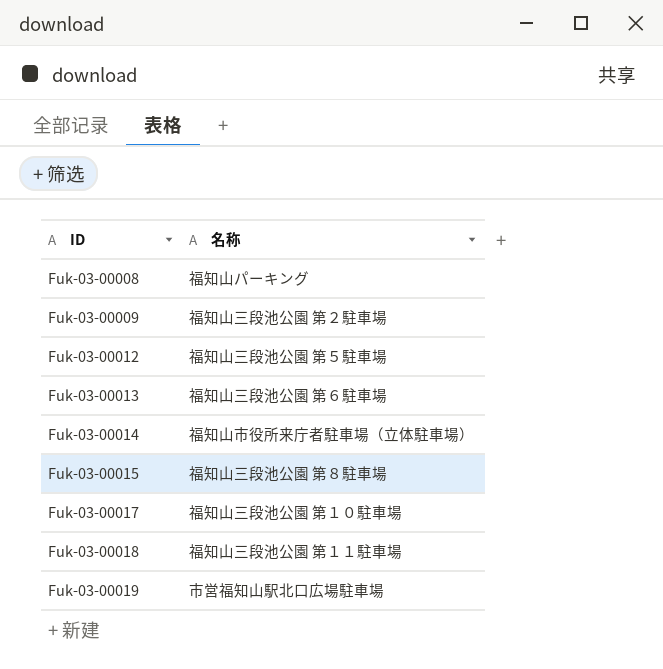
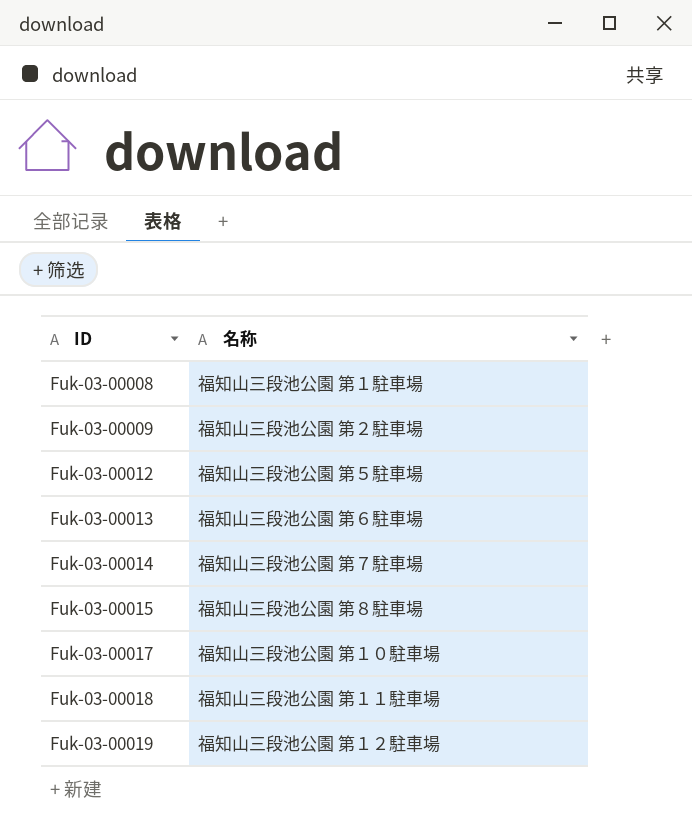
Fuk-03-00008 | 名称: 福知山パーキング -> 福知山三段池公園 第１駐車場
Fuk-03-00014 | 名称: 福知山市役所来庁者駐車場（立体駐車場） -> 福知山三段池公園 第７駐車場
Fuk-03-00019 | 名称: 市営福知山駅北口広場駐車場 -> 福知山三段池公園 第１２駐車場

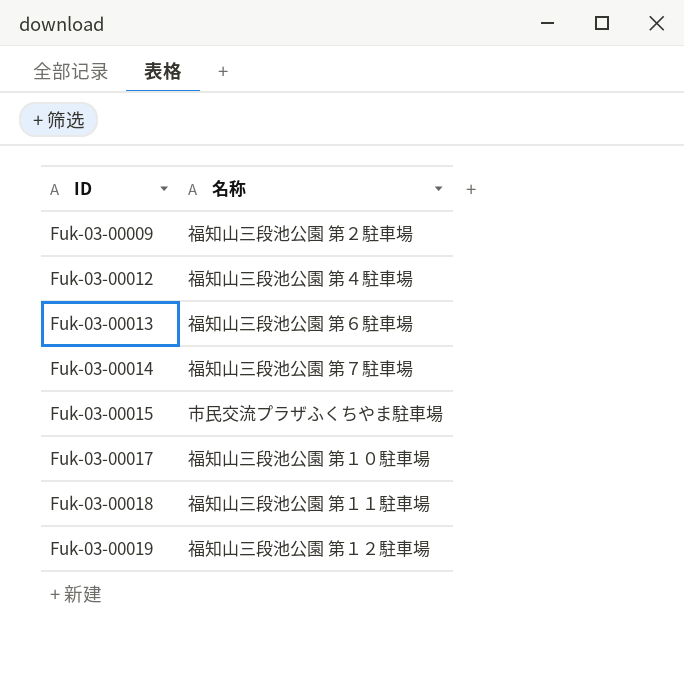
row Fuk-03-00008: 福知山三段池公園 第１駐車場 -> none
Fuk-03-00012 | 名称: 福知山三段池公園 第５駐車場 -> 福知山三段池公園 第４駐車場
Fuk-03-00015 | 名称: 福知山三段池公園 第８駐車場 -> 市民交流プラザふくちやま駐車場

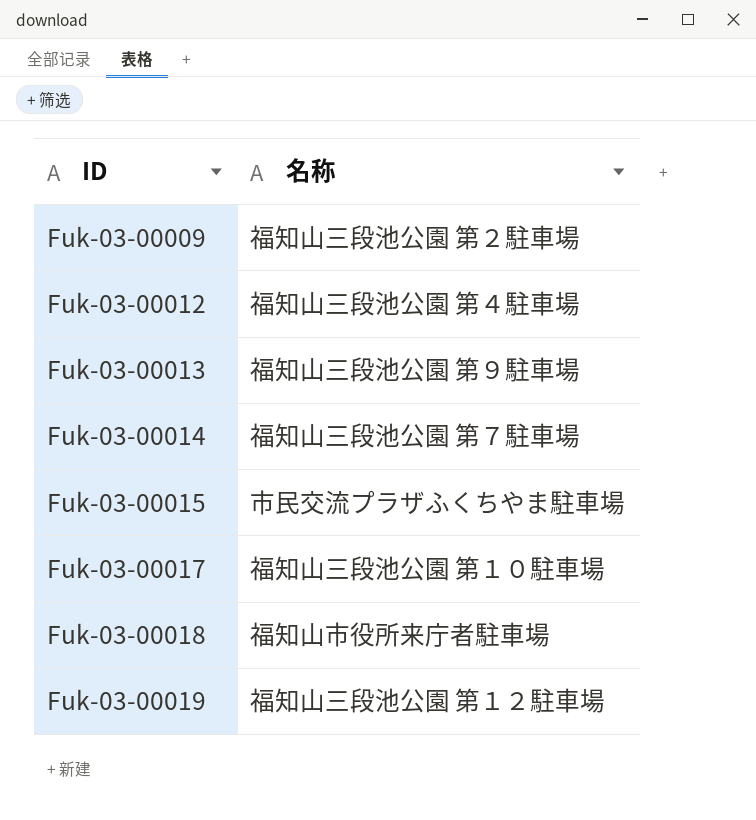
Fuk-03-00013 | 名称: 福知山三段池公園 第６駐車場 -> 福知山三段池公園 第９駐車場
Fuk-03-00018 | 名称: 福知山三段池公園 第１１駐車場 -> 福知山市役所来庁者駐車場

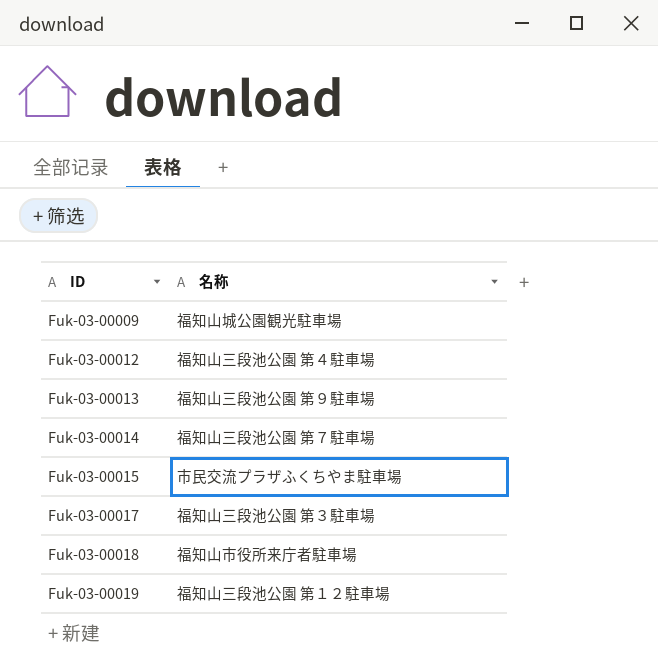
Fuk-03-00009 | 名称: 福知山三段池公園 第２駐車場 -> 福知山城公園観光駐車場
Fuk-03-00017 | 名称: 福知山三段池公園 第１０駐車場 -> 福知山三段池公園 第３駐車場

